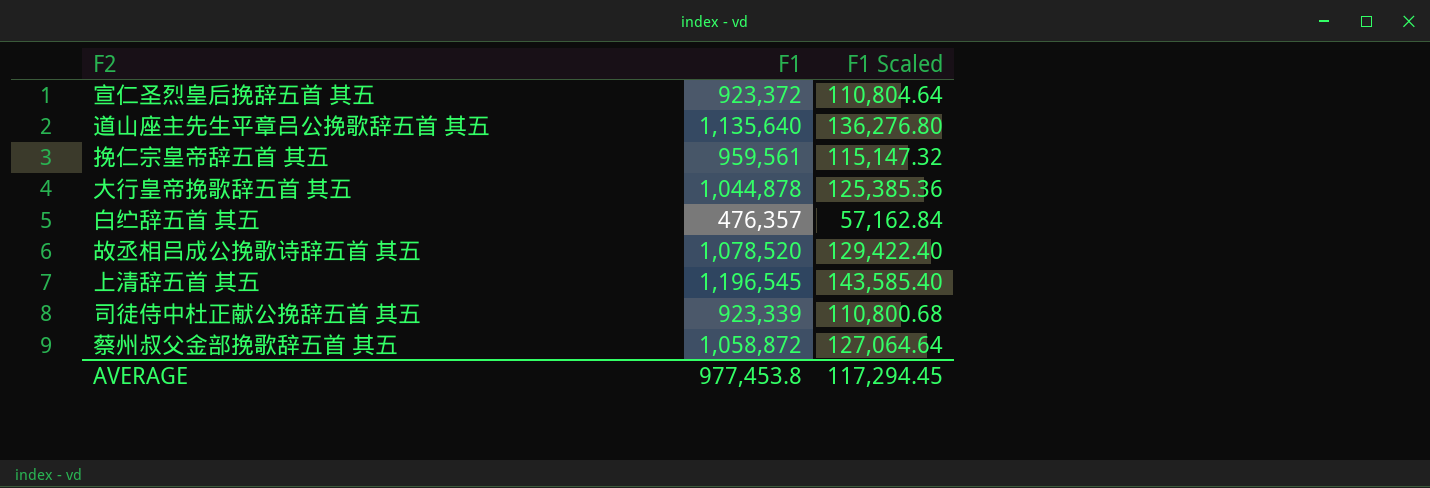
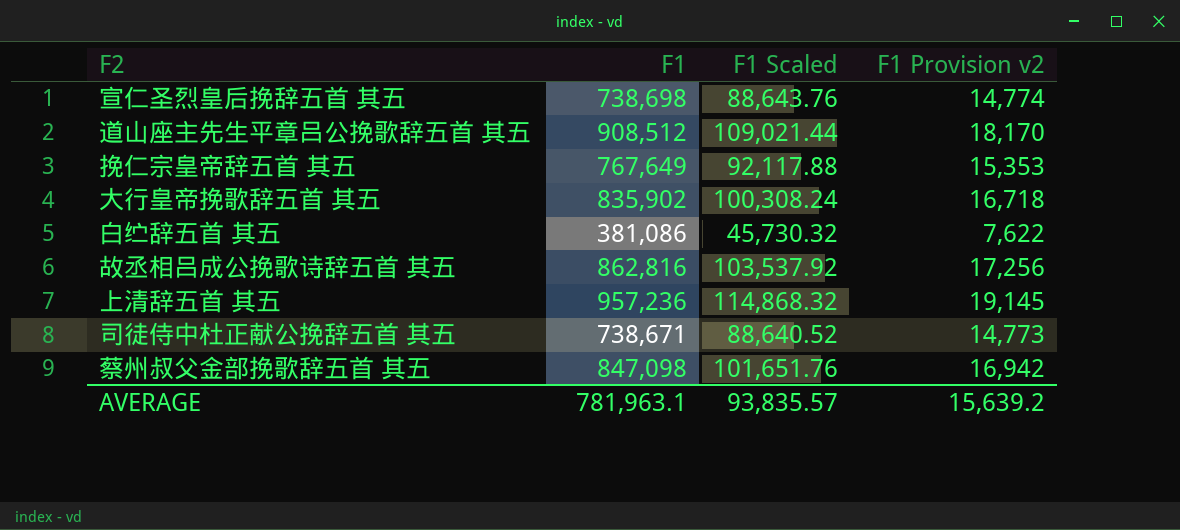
column F1 Provision v2 | formula: none -> [F1] * 0.02
宣仁圣烈皇后挽辞五首 其五 | F1: 923,372 -> 738,698
宣仁圣烈皇后挽辞五首 其五 | F1 Scaled: 110,804.64 -> 88,643.76
道山座主先生平章吕公挽歌辞五首 其五 | F1: 1,135,640 -> 908,512
道山座主先生平章吕公挽歌辞五首 其五 | F1 Scaled: 136,276.80 -> 109,021.44
挽仁宗皇帝辞五首 其五 | F1: 959,561 -> 767,649
挽仁宗皇帝辞五首 其五 | F1 Scaled: 115,147.32 -> 92,117.88
大行皇帝挽歌辞五首 其五 | F1: 1,044,878 -> 835,902
大行皇帝挽歌辞五首 其五 | F1 Scaled: 125,385.36 -> 100,308.24
白纻辞五首 其五 | F1: 476,357 -> 381,086
白纻辞五首 其五 | F1 Scaled: 57,162.84 -> 45,730.32
故丞相吕成公挽歌诗辞五首 其五 | F1: 1,078,520 -> 862,816
故丞相吕成公挽歌诗辞五首 其五 | F1 Scaled: 129,422.40 -> 103,537.92
上清辞五首 其五 | F1: 1,196,545 -> 957,236
上清辞五首 其五 | F1 Scaled: 143,585.40 -> 114,868.32
司徒侍中杜正献公挽辞五首 其五 | F1: 923,339 -> 738,671
司徒侍中杜正献公挽辞五首 其五 | F1 Scaled: 110,800.68 -> 88,640.52
蔡州叔父金部挽歌辞五首 其五 | F1: 1,058,872 -> 847,098
蔡州叔父金部挽歌辞五首 其五 | F1 Scaled: 127,064.64 -> 101,651.76
AVERAGE | F1: 977,453.8 -> 781,963.1
AVERAGE | F1 Scaled: 117,294.45 -> 93,835.57

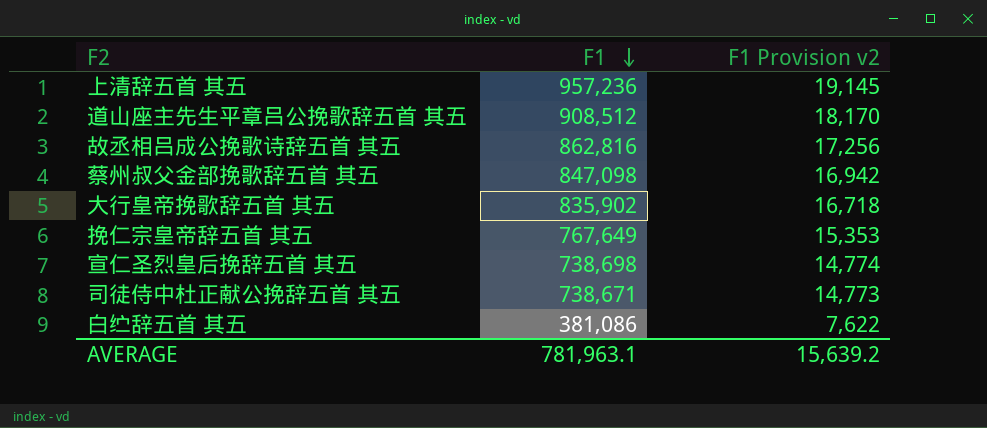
row order: none -> F1 descending
column F1 Scaled | formula: [F1] * 0.12 -> none

